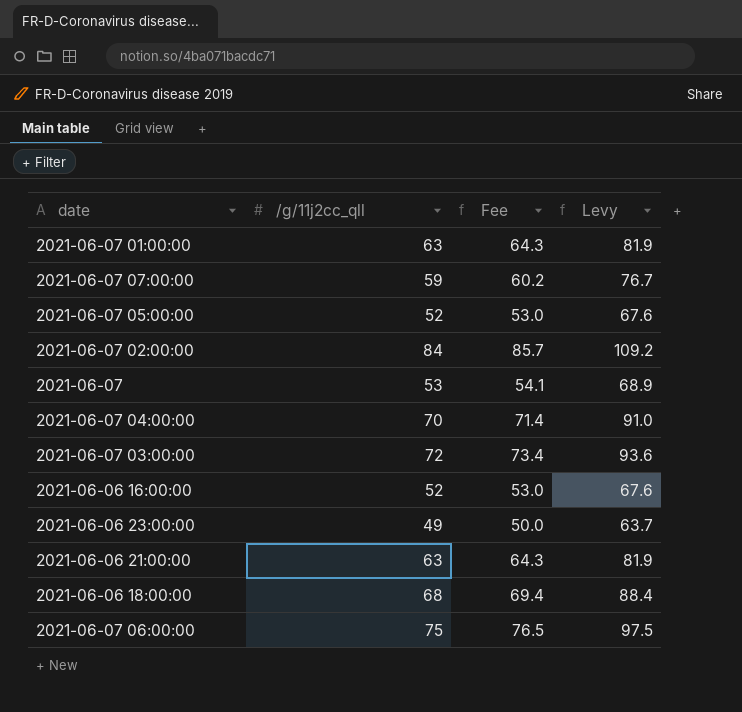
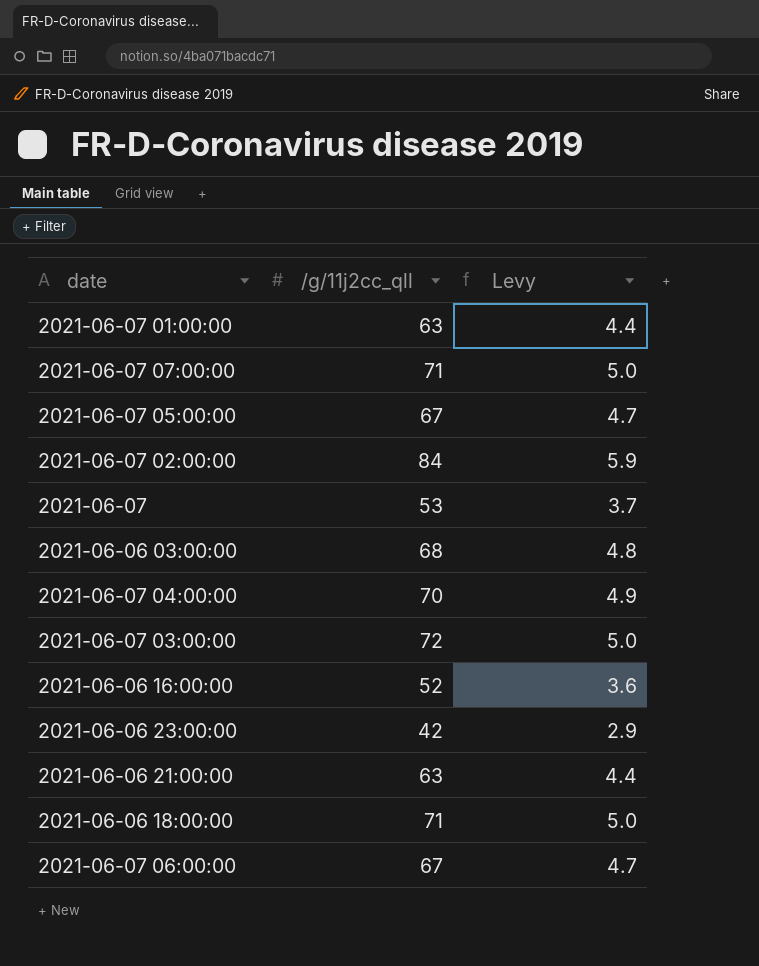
column Fee | formula: [/g/11j2cc_qll] * 1.02 -> none
column Levy | formula: [/g/11j2cc_qll] * 1.3 -> [/g/11j2cc_qll] * 0.07
2021-06-07 07:00:00 | /g/11j2cc_qll: 59 -> 71
2021-06-07 05:00:00 | /g/11j2cc_qll: 52 -> 67
row 2021-06-06 03:00:00: none -> 68 | 4.8
2021-06-06 23:00:00 | /g/11j2cc_qll: 49 -> 42
2021-06-06 18:00:00 | /g/11j2cc_qll: 68 -> 71
2021-06-07 06:00:00 | /g/11j2cc_qll: 75 -> 67

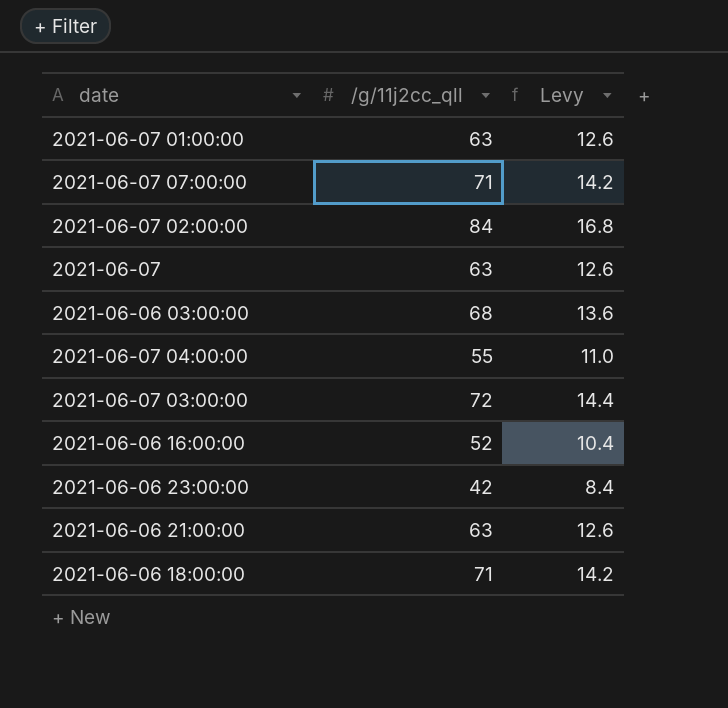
column Levy | formula: [/g/11j2cc_qll] * 0.07 -> [/g/11j2cc_qll] * 0.2
row 2021-06-07 05:00:00: 67 | 4.7 -> none
row 2021-06-07 06:00:00: 67 | 4.7 -> none
2021-06-07 | /g/11j2cc_qll: 53 -> 63
2021-06-07 04:00:00 | /g/11j2cc_qll: 70 -> 55

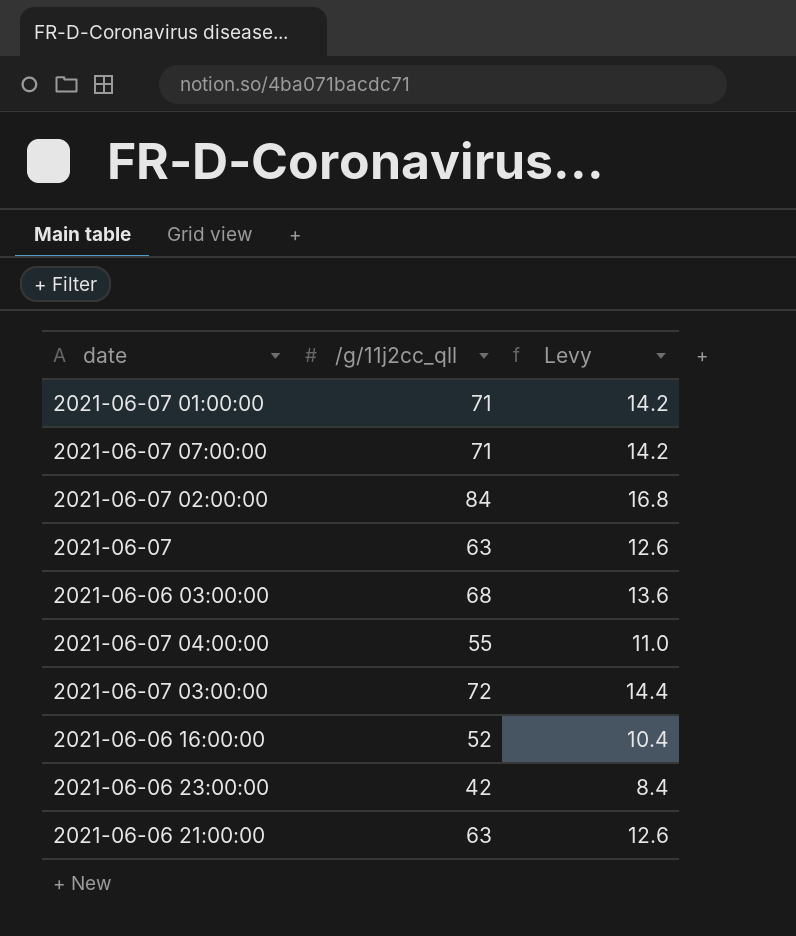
row 2021-06-06 18:00:00: 71 | 14.2 -> none
2021-06-07 01:00:00 | /g/11j2cc_qll: 63 -> 71
2021-06-07 01:00:00 | Levy: 12.6 -> 14.2

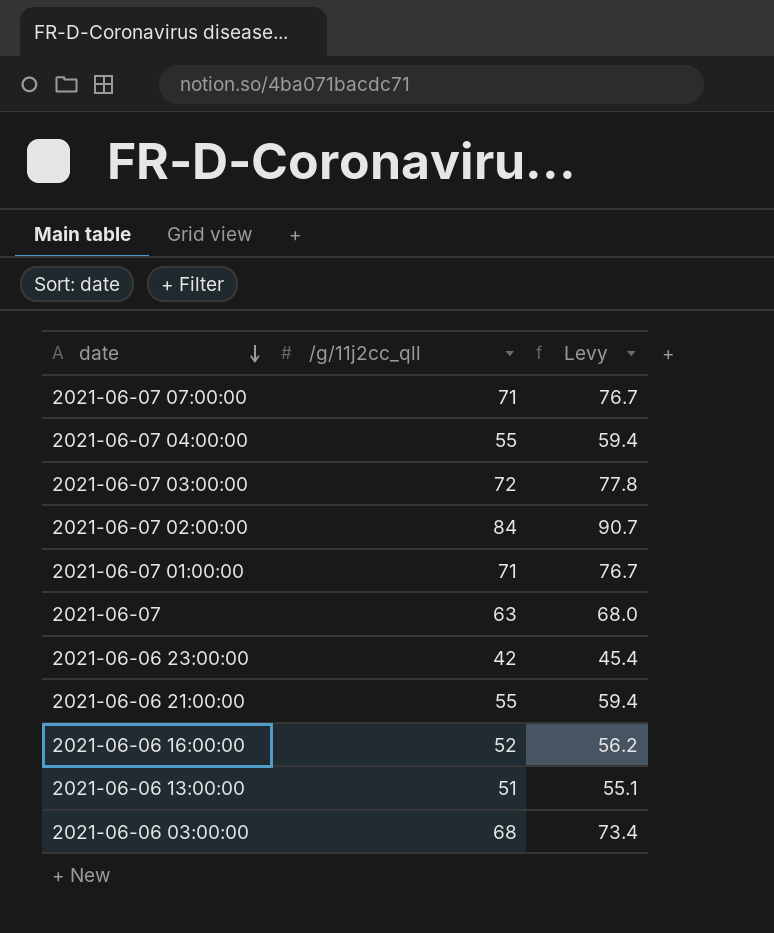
row order: none -> date descending
column Levy | formula: [/g/11j2cc_qll] * 0.2 -> [/g/11j2cc_qll] * 1.08
2021-06-06 21:00:00 | /g/11j2cc_qll: 63 -> 55
row 2021-06-06 13:00:00: none -> 51 | 55.1

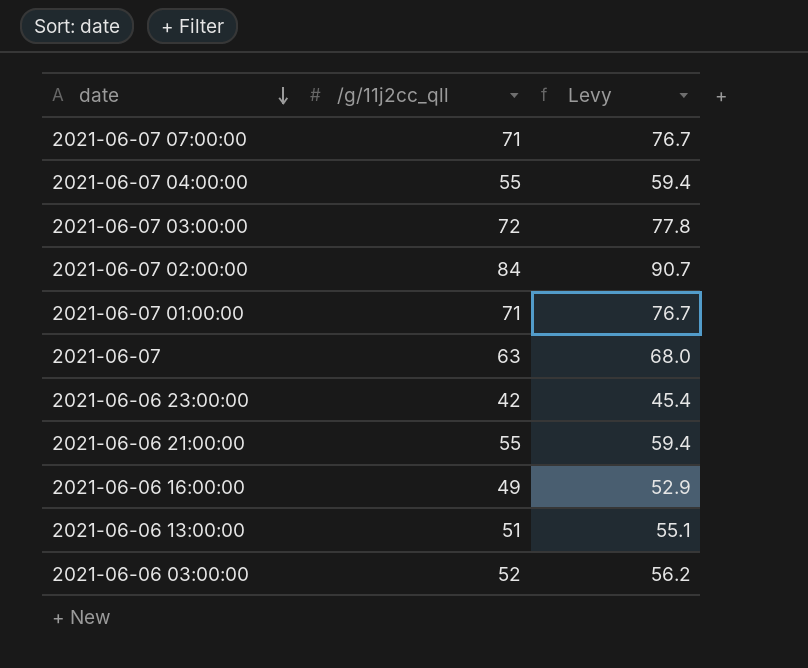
2021-06-06 16:00:00 | /g/11j2cc_qll: 52 -> 49
2021-06-06 16:00:00 | Levy: 56.2 -> 52.9
2021-06-06 03:00:00 | /g/11j2cc_qll: 68 -> 52
2021-06-06 03:00:00 | Levy: 73.4 -> 56.2

